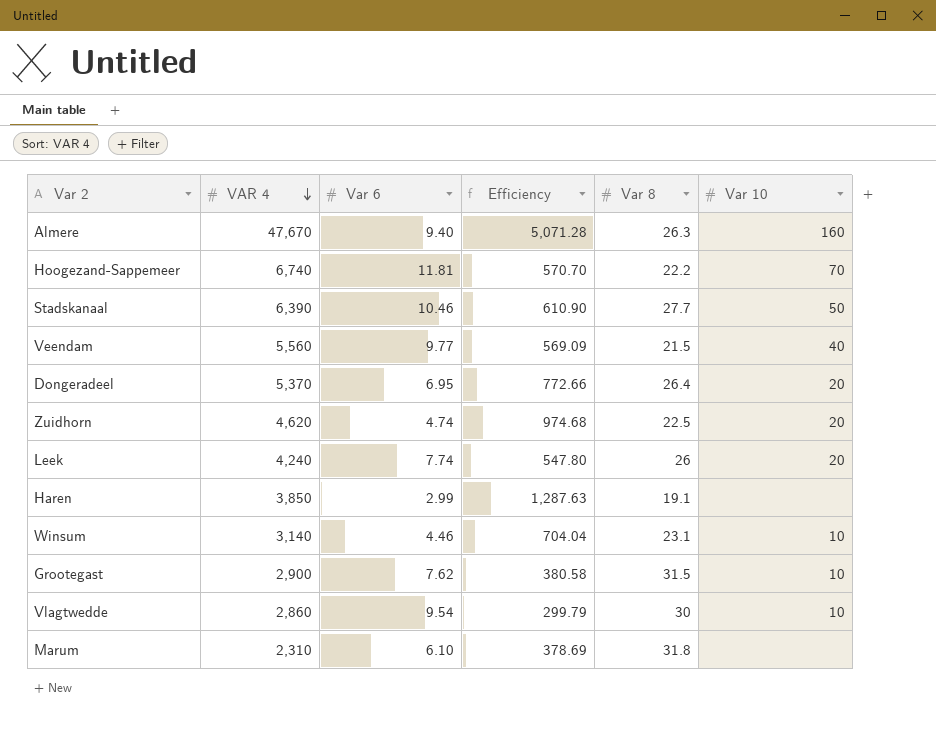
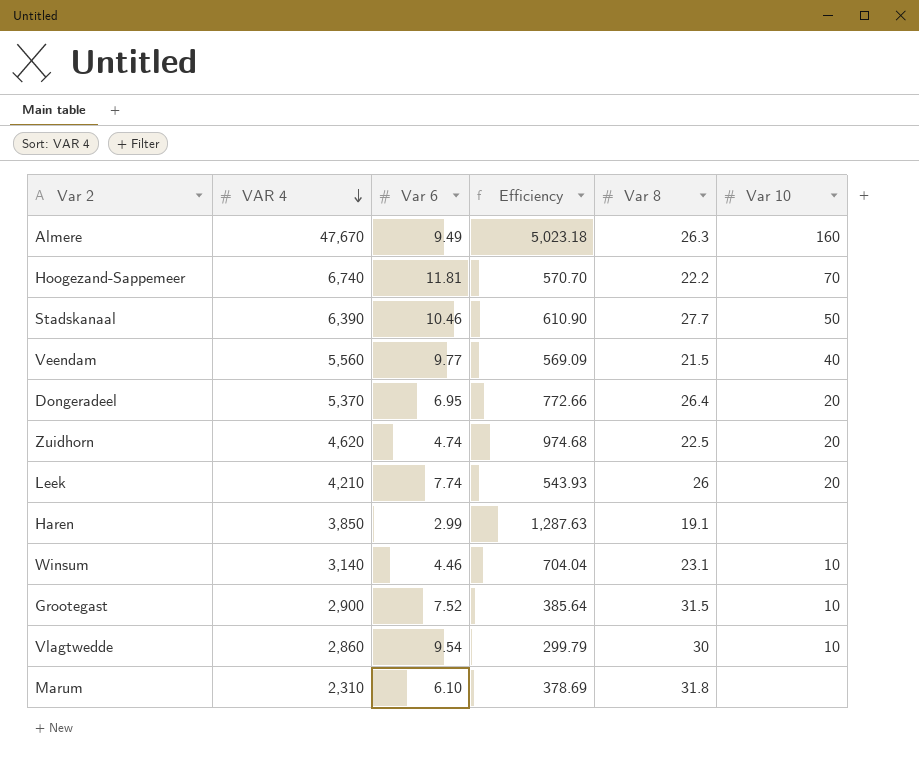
Almere | Var 6: 9.40 -> 9.49
Almere | Efficiency: 5,071.28 -> 5,023.18
Leek | VAR 4: 4,240 -> 4,210
Leek | Efficiency: 547.80 -> 543.93
Grootegast | Var 6: 7.62 -> 7.52
Grootegast | Efficiency: 380.58 -> 385.64

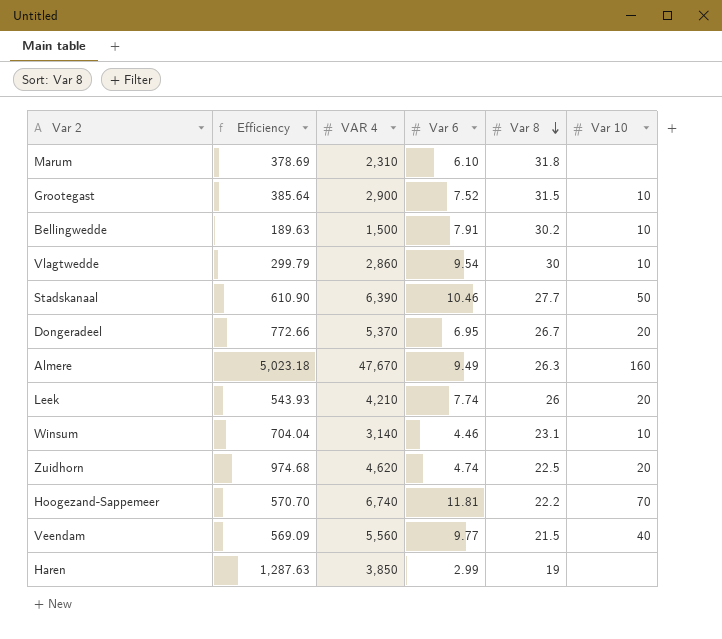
row order: VAR 4 descending -> Var 8 descending
column Efficiency | position: 4 -> 2
row Bellingwedde: none -> 189.63 | 1,500 | 7.91 | 30.2 | 10
Dongeradeel | Var 8: 26.4 -> 26.7
Haren | Var 8: 19.1 -> 19

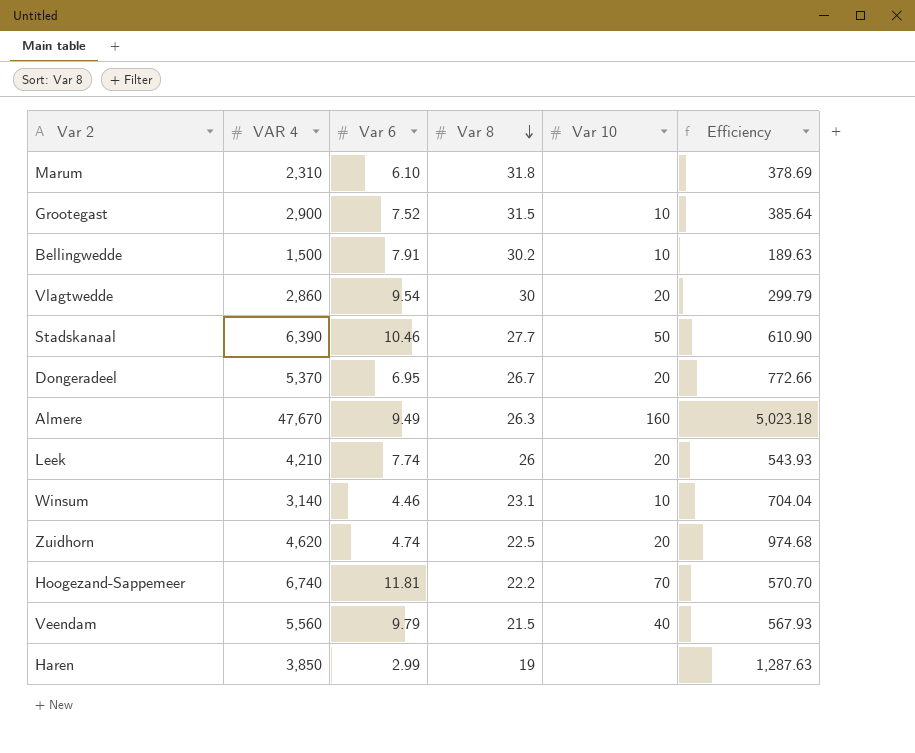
column Efficiency | position: 2 -> 6
Vlagtwedde | Var 10: 10 -> 20
Veendam | Var 6: 9.77 -> 9.79
Veendam | Efficiency: 569.09 -> 567.93

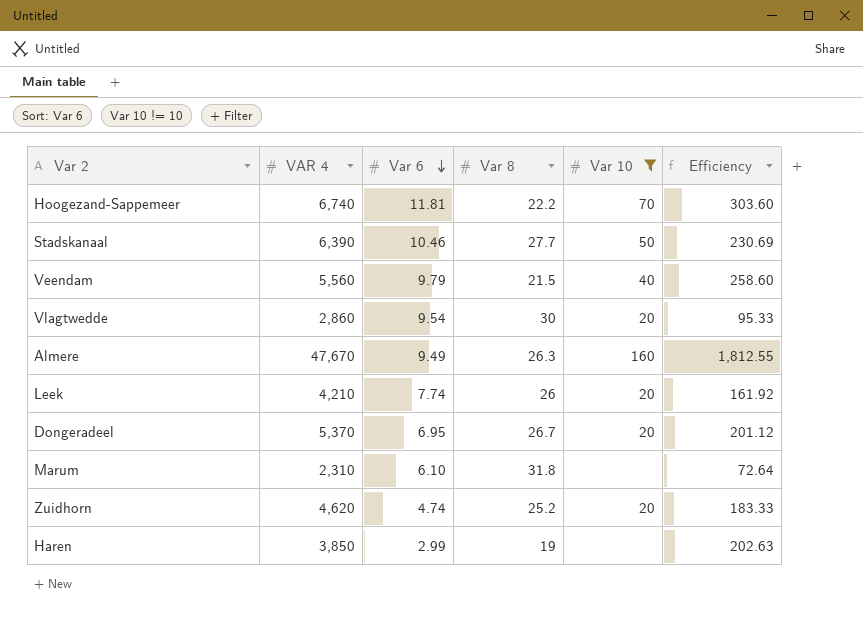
filter: none -> Var 10 != 10
row order: Var 8 descending -> Var 6 descending
column Efficiency | formula: [VAR 4] / [Var 6] -> [VAR 4] / [Var 8]
Zuidhorn | Var 8: 22.5 -> 25.2

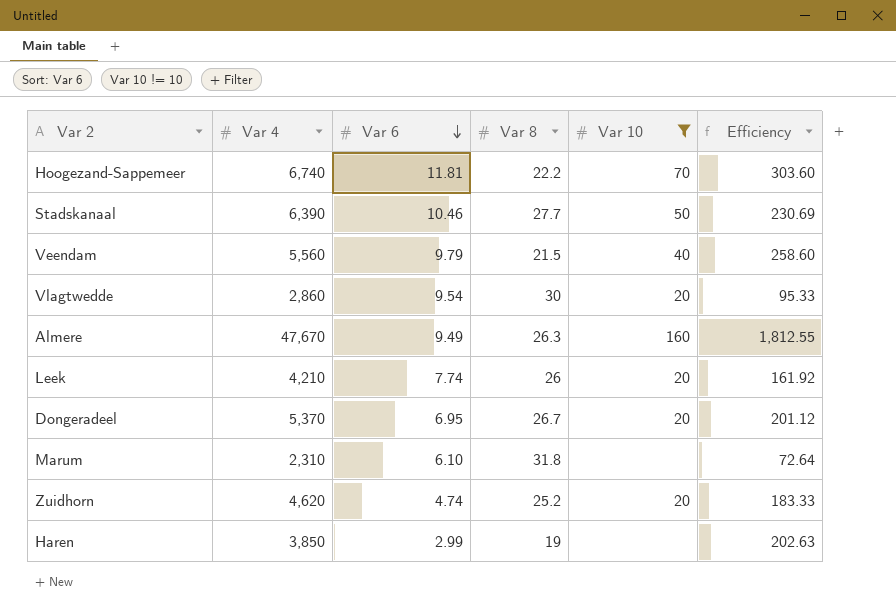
column name: VAR 4 -> Var 4

